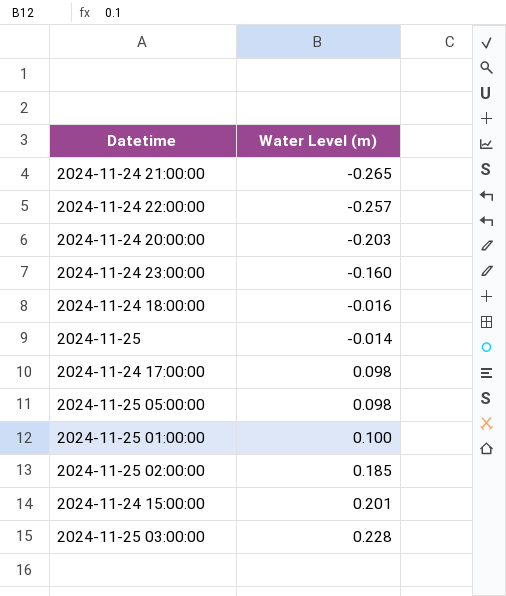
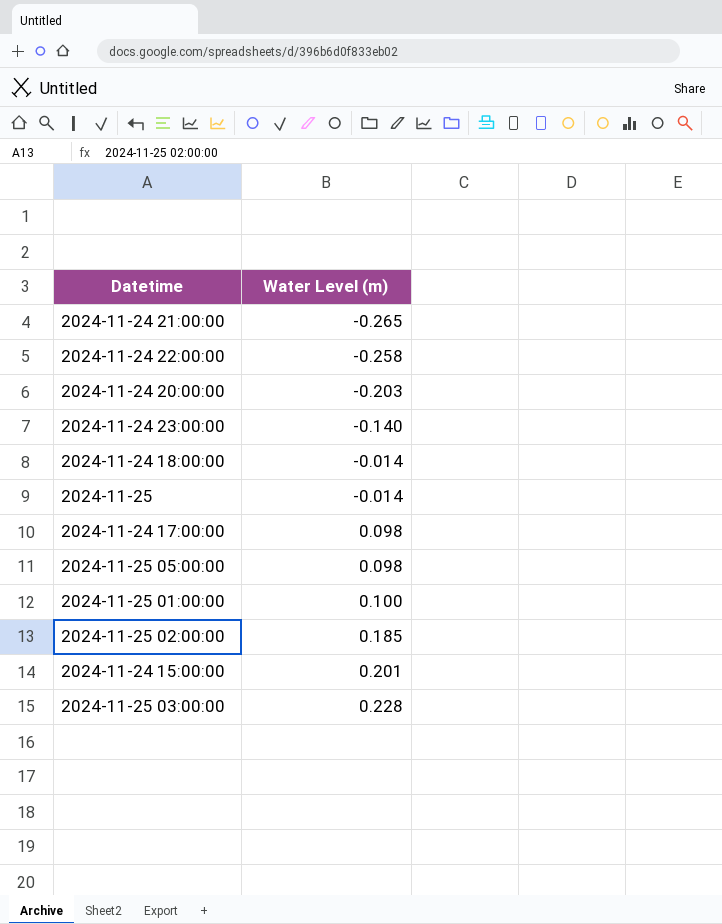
2024-11-24 22:00:00 | Water Level (m): -0.257 -> -0.258
2024-11-24 23:00:00 | Water Level (m): -0.160 -> -0.140
2024-11-24 18:00:00 | Water Level (m): -0.016 -> -0.014

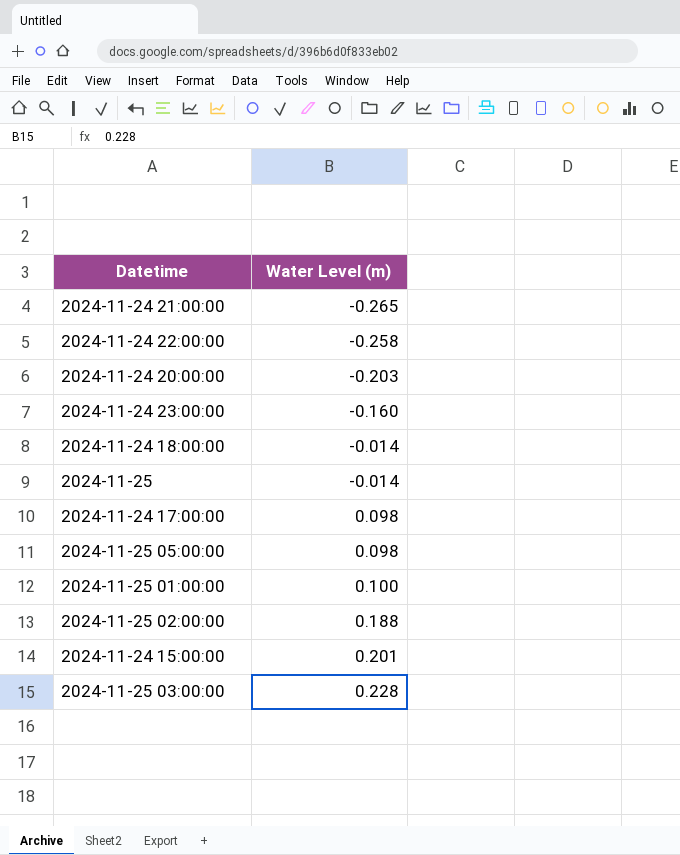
2024-11-24 23:00:00 | Water Level (m): -0.140 -> -0.160
2024-11-25 02:00:00 | Water Level (m): 0.185 -> 0.188

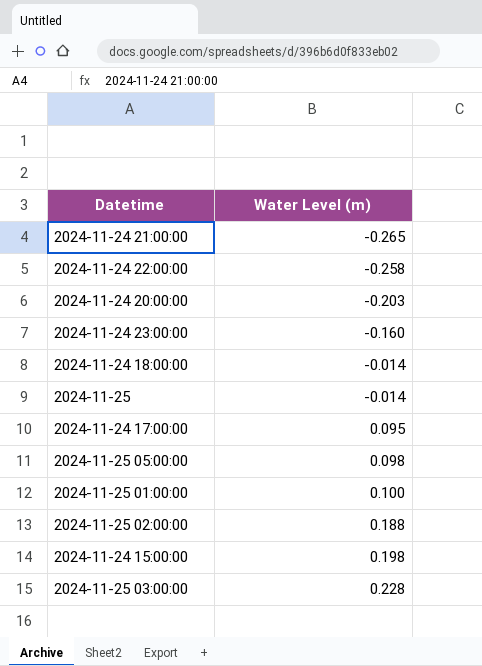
2024-11-24 17:00:00 | Water Level (m): 0.098 -> 0.095
2024-11-24 15:00:00 | Water Level (m): 0.201 -> 0.198

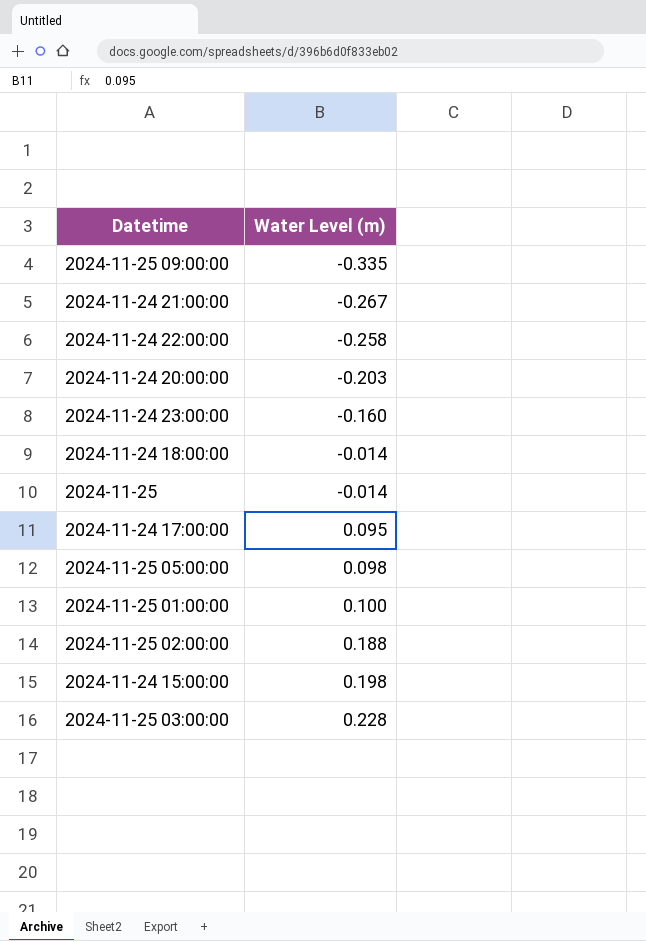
row 2024-11-25 09:00:00: none -> -0.335
2024-11-24 21:00:00 | Water Level (m): -0.265 -> -0.267

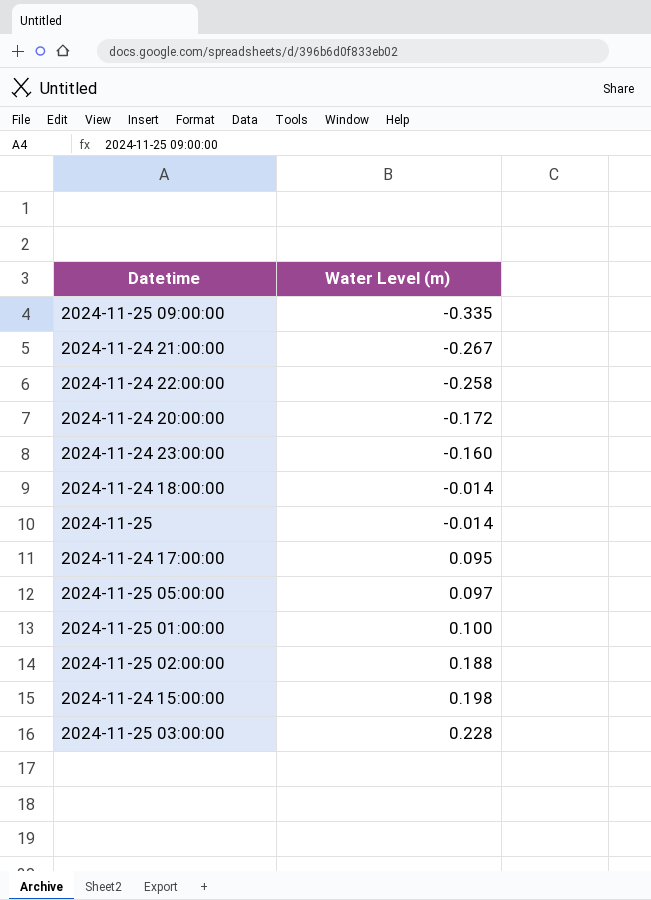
2024-11-24 20:00:00 | Water Level (m): -0.203 -> -0.172
2024-11-25 05:00:00 | Water Level (m): 0.098 -> 0.097

